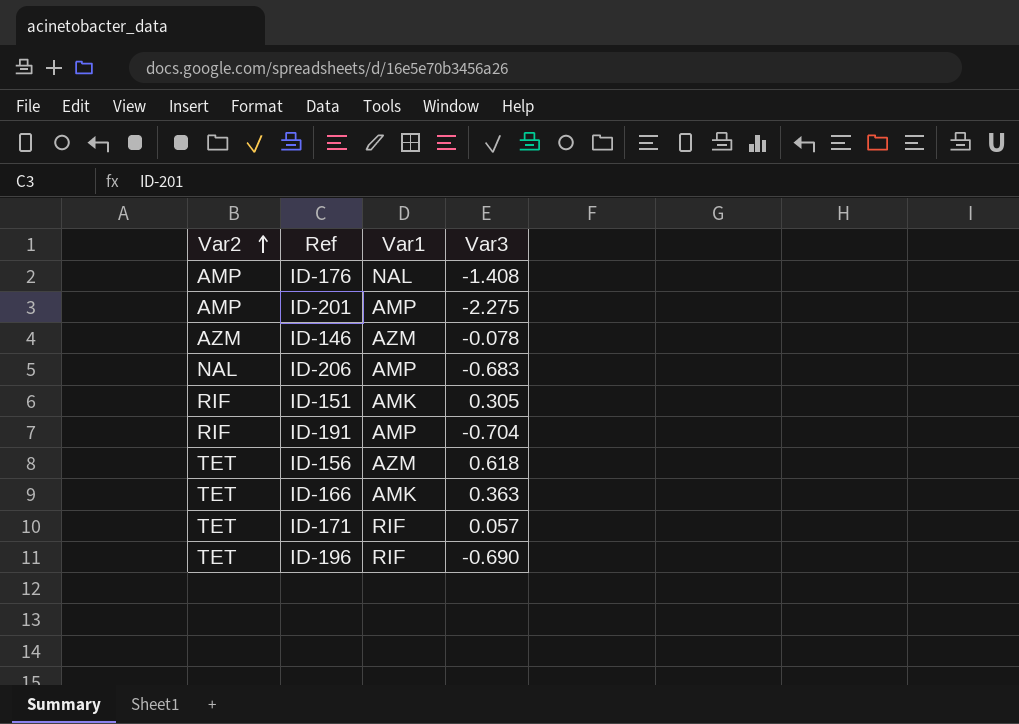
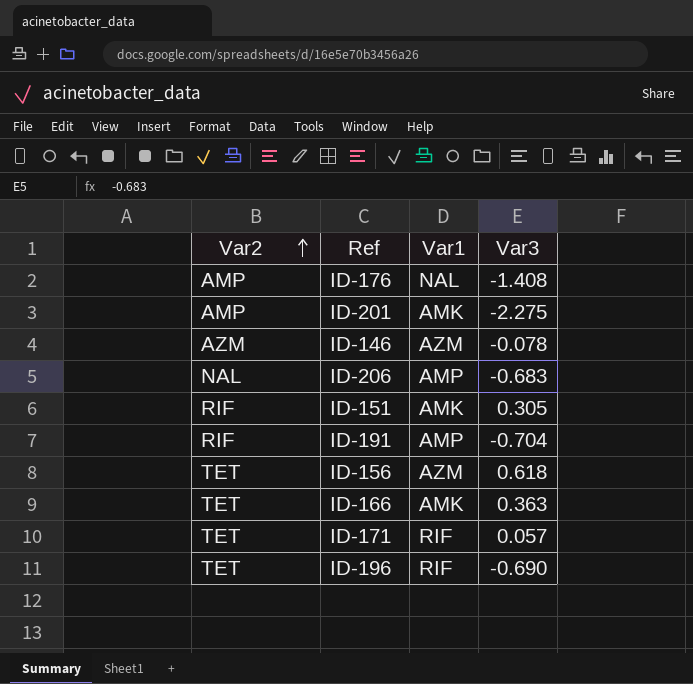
ID-201 | Var1: AMP -> AMK

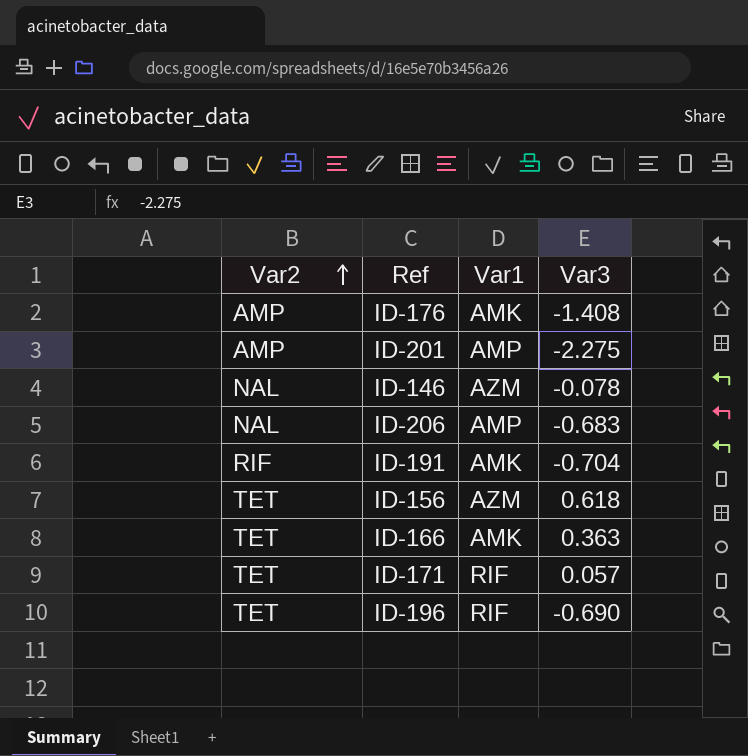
row ID-151: RIF | AMK | 0.305 -> none
ID-176 | Var1: NAL -> AMK
ID-201 | Var1: AMK -> AMP
ID-146 | Var2: AZM -> NAL
ID-191 | Var1: AMP -> AMK

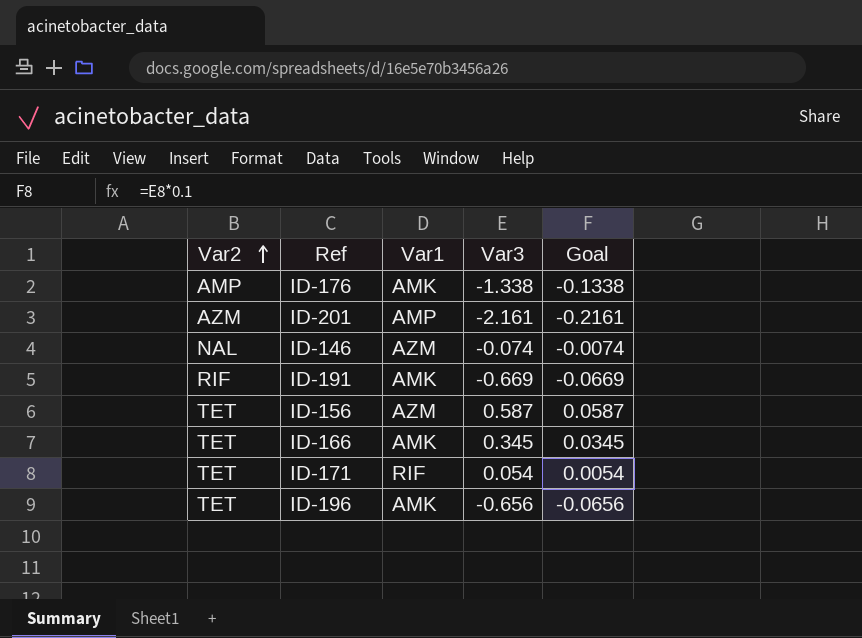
column Goal | formula: none -> [Var3] * 0.1
row ID-206: NAL | AMP | -0.683 -> none
ID-176 | Var3: -1.408 -> -1.338
ID-201 | Var2: AMP -> AZM
ID-201 | Var3: -2.275 -> -2.161
ID-146 | Var3: -0.078 -> -0.074
ID-191 | Var3: -0.704 -> -0.669
ID-156 | Var3: 0.618 -> 0.587
ID-166 | Var3: 0.363 -> 0.345
ID-171 | Var3: 0.057 -> 0.054
ID-196 | Var1: RIF -> AMK
ID-196 | Var3: -0.690 -> -0.656

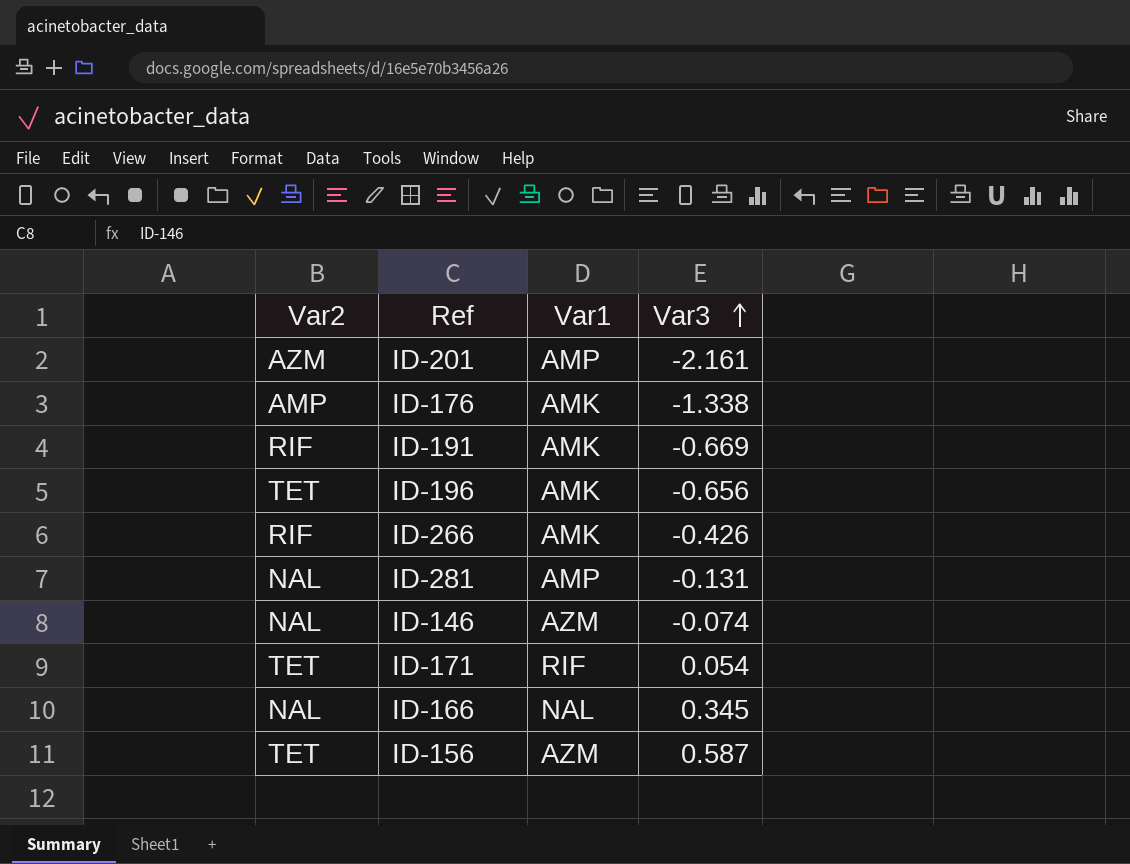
row order: Var2 ascending -> Var3 ascending
column Goal | formula: [Var3] * 0.1 -> none
row ID-266: none -> RIF | AMK | -0.426
row ID-281: none -> NAL | AMP | -0.131
ID-166 | Var2: TET -> NAL
ID-166 | Var1: AMK -> NAL

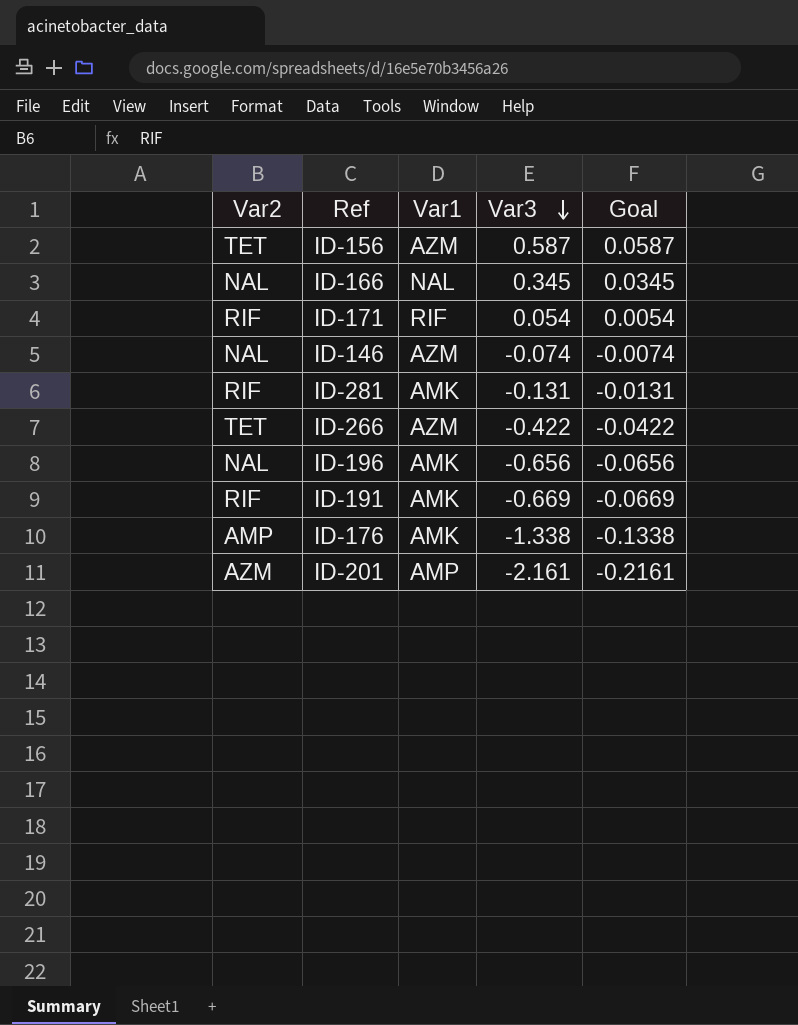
row order: Var3 ascending -> Var3 descending
column Goal | formula: none -> [Var3] * 0.1
ID-171 | Var2: TET -> RIF
ID-281 | Var2: NAL -> RIF
ID-281 | Var1: AMP -> AMK
ID-266 | Var2: RIF -> TET
ID-266 | Var1: AMK -> AZM
ID-266 | Var3: -0.426 -> -0.422
ID-196 | Var2: TET -> NAL

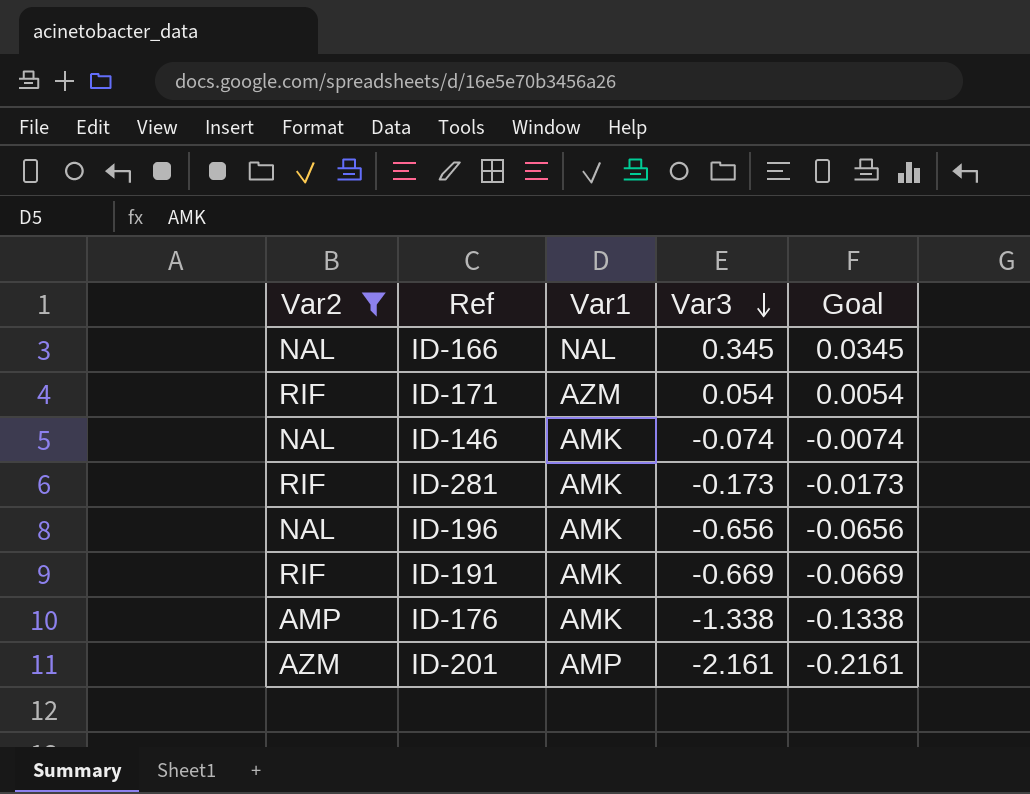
filter: none -> Var2 != TET
ID-171 | Var1: RIF -> AZM
ID-146 | Var1: AZM -> AMK
ID-281 | Var3: -0.131 -> -0.173
ID-281 | Goal: -0.0131 -> -0.0173

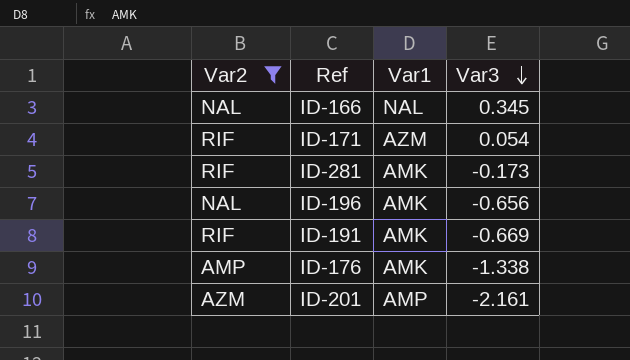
column Goal | formula: [Var3] * 0.1 -> none
row ID-146: NAL | AMK | -0.074 | -0.0074 -> none

